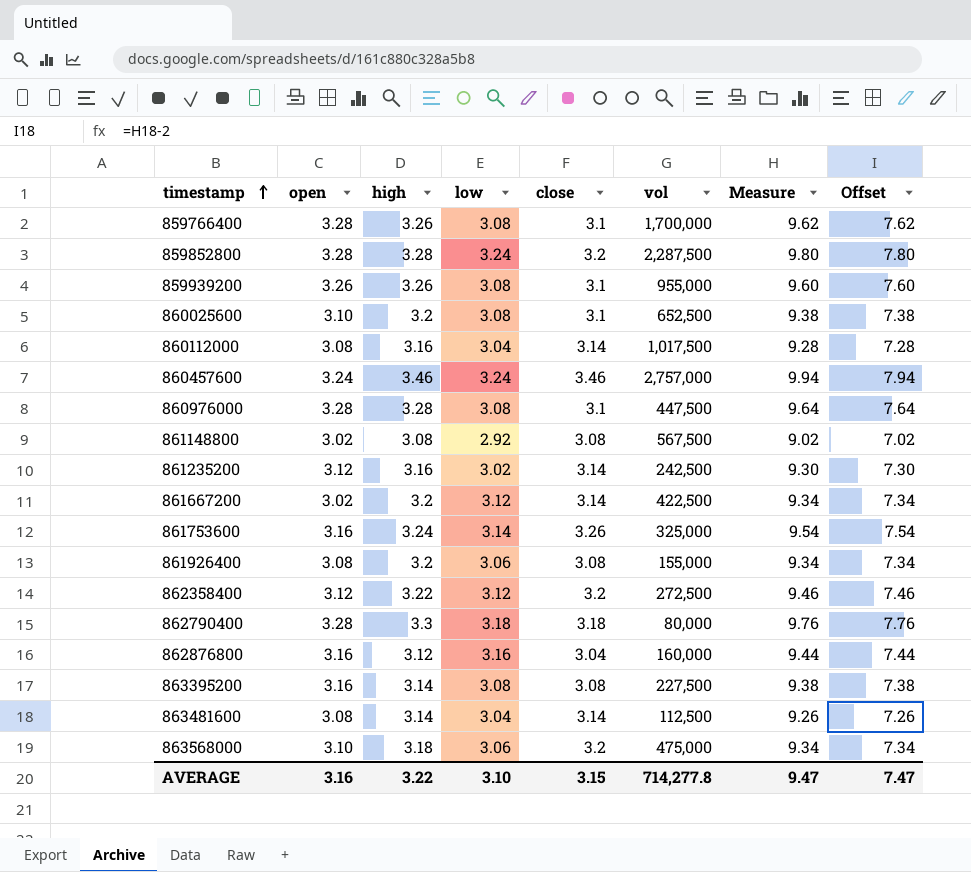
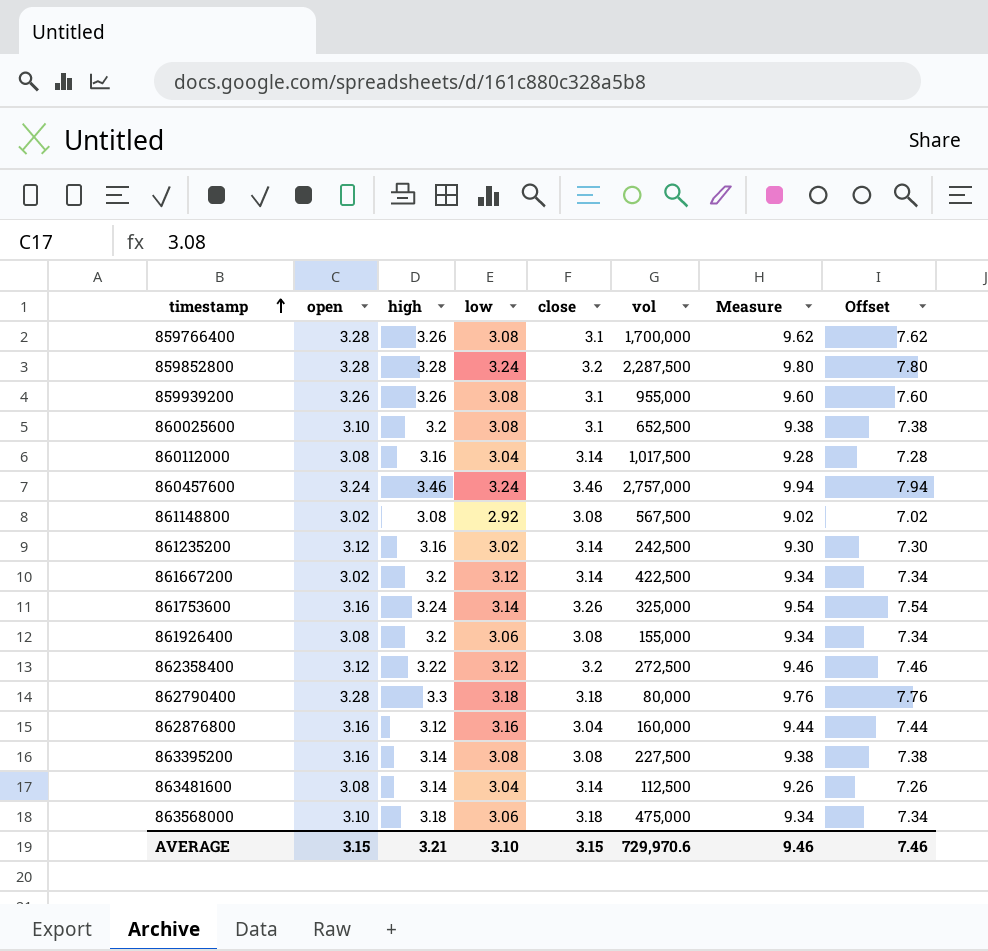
row 860976000: 3.28 | 3.28 | 3.08 | 3.1 | 447,500 | 9.64 | 7.64 -> none
863568000 | close: 3.2 -> 3.18
AVERAGE | open: 3.16 -> 3.15
AVERAGE | high: 3.22 -> 3.21
AVERAGE | vol: 714,277.8 -> 729,970.6
AVERAGE | Measure: 9.47 -> 9.46
AVERAGE | Offset: 7.47 -> 7.46

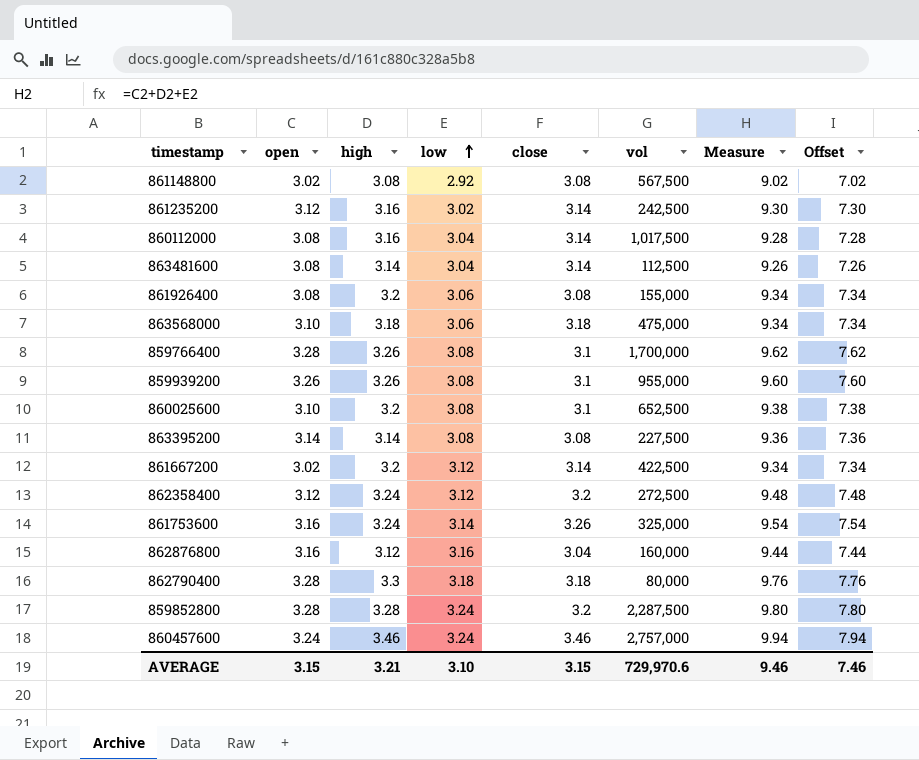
row order: timestamp ascending -> low ascending
863395200 | open: 3.16 -> 3.14
863395200 | Measure: 9.38 -> 9.36
863395200 | Offset: 7.38 -> 7.36
862358400 | high: 3.22 -> 3.24
862358400 | Measure: 9.46 -> 9.48
862358400 | Offset: 7.46 -> 7.48

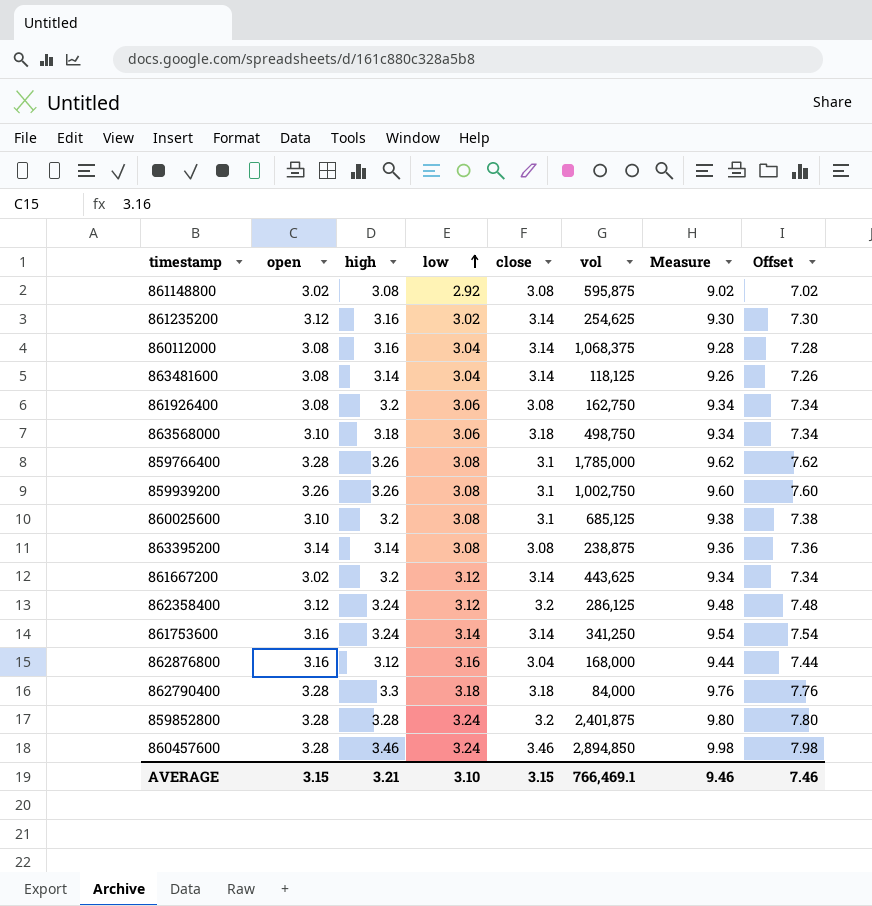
861148800 | vol: 567,500 -> 595,875
861235200 | vol: 242,500 -> 254,625
860112000 | vol: 1,017,500 -> 1,068,375
863481600 | vol: 112,500 -> 118,125
861926400 | vol: 155,000 -> 162,750
863568000 | vol: 475,000 -> 498,750
859766400 | vol: 1,700,000 -> 1,785,000
859939200 | vol: 955,000 -> 1,002,750
860025600 | vol: 652,500 -> 685,125
863395200 | vol: 227,500 -> 238,875
861667200 | vol: 422,500 -> 443,625
862358400 | vol: 272,500 -> 286,125
861753600 | close: 3.26 -> 3.14
861753600 | vol: 325,000 -> 341,250
862876800 | vol: 160,000 -> 168,000
862790400 | vol: 80,000 -> 84,000
859852800 | vol: 2,287,500 -> 2,401,875
860457600 | open: 3.24 -> 3.28
860457600 | vol: 2,757,000 -> 2,894,850
860457600 | Measure: 9.94 -> 9.98
860457600 | Offset: 7.94 -> 7.98
AVERAGE | vol: 729,970.6 -> 766,469.1

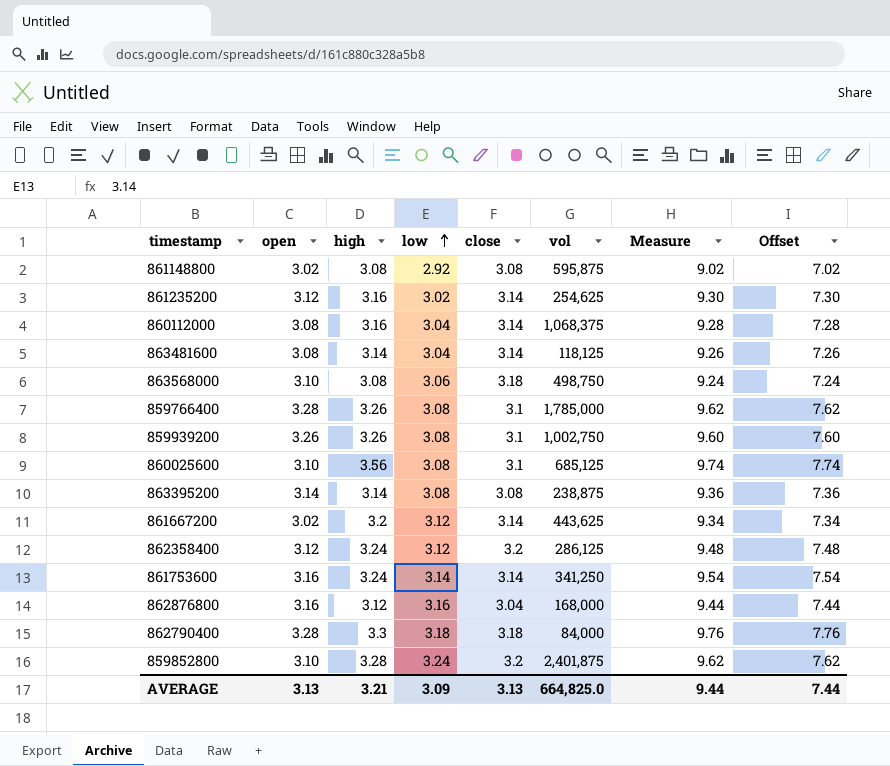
row 861926400: 3.08 | 3.2 | 3.06 | 3.08 | 162,750 | 9.34 | 7.34 -> none
row 860457600: 3.28 | 3.46 | 3.24 | 3.46 | 2,894,850 | 9.98 | 7.98 -> none
863568000 | high: 3.18 -> 3.08
863568000 | Measure: 9.34 -> 9.24
863568000 | Offset: 7.34 -> 7.24
860025600 | high: 3.2 -> 3.56
860025600 | Measure: 9.38 -> 9.74
860025600 | Offset: 7.38 -> 7.74
859852800 | open: 3.28 -> 3.10
859852800 | Measure: 9.80 -> 9.62
859852800 | Offset: 7.80 -> 7.62
AVERAGE | open: 3.15 -> 3.13
AVERAGE | low: 3.10 -> 3.09
AVERAGE | close: 3.15 -> 3.13
AVERAGE | vol: 766,469.1 -> 664,825.0
AVERAGE | Measure: 9.46 -> 9.44
AVERAGE | Offset: 7.46 -> 7.44

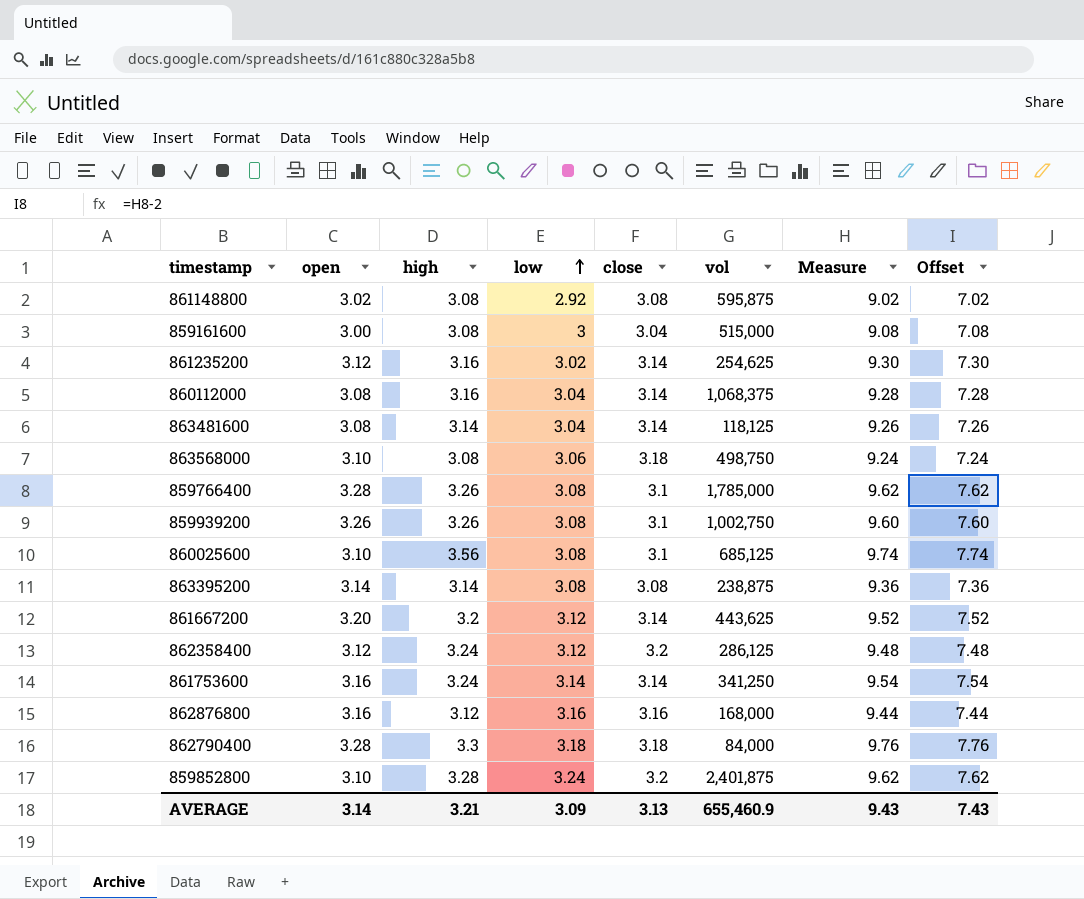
row 859161600: none -> 3.00 | 3.08 | 3 | 3.04 | 515,000 | 9.08 | 7.08
861667200 | open: 3.02 -> 3.20
861667200 | Measure: 9.34 -> 9.52
861667200 | Offset: 7.34 -> 7.52
862876800 | close: 3.04 -> 3.16
AVERAGE | open: 3.13 -> 3.14
AVERAGE | vol: 664,825.0 -> 655,460.9
AVERAGE | Measure: 9.44 -> 9.43
AVERAGE | Offset: 7.44 -> 7.43

